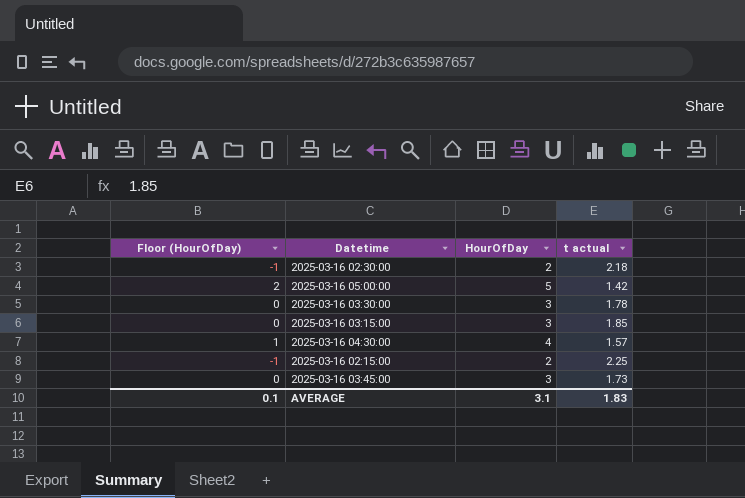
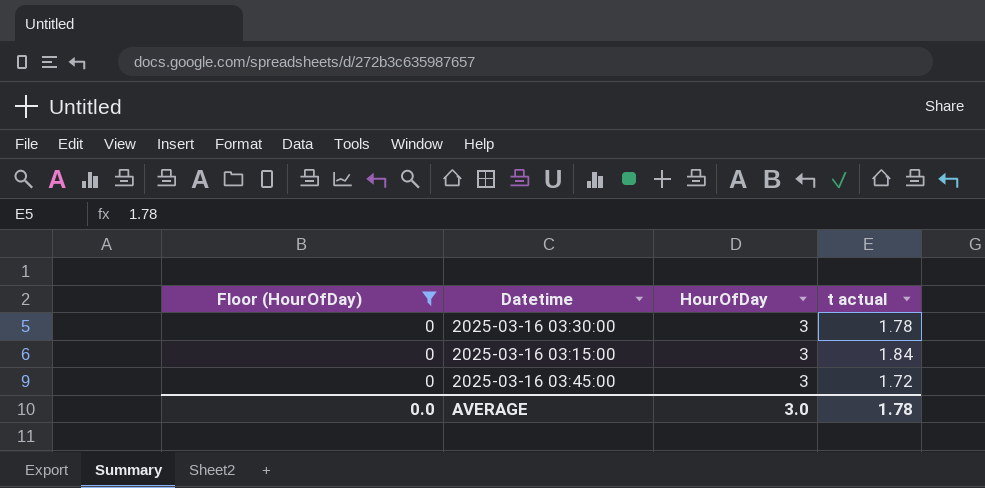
filter: none -> Floor (HourOfDay) = 0
2025-03-16 03:15:00 | t actual: 1.85 -> 1.84
2025-03-16 03:45:00 | t actual: 1.73 -> 1.72
AVERAGE | Floor (HourOfDay): 0.1 -> 0.0
AVERAGE | HourOfDay: 3.1 -> 3.0
AVERAGE | t actual: 1.83 -> 1.78

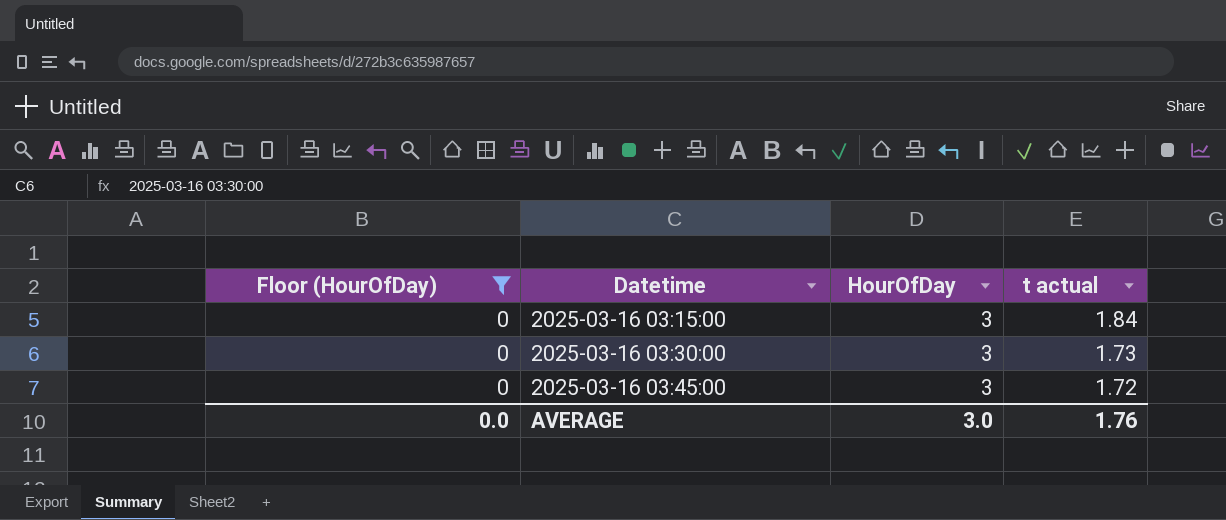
row order: none -> Datetime ascending
2025-03-16 03:30:00 | t actual: 1.78 -> 1.73
AVERAGE | t actual: 1.78 -> 1.76

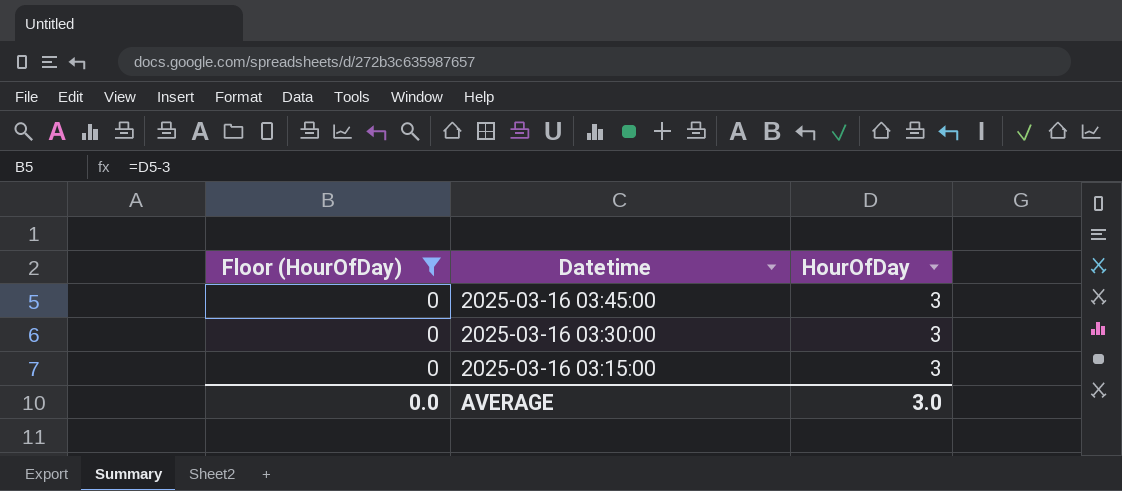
row order: Datetime ascending -> Datetime descending
column t actual | position: 4 -> none

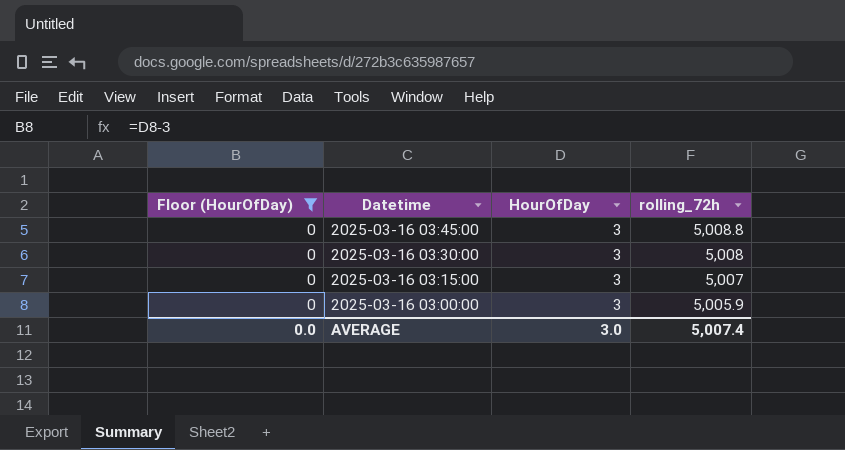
column rolling_72h | position: none -> 4
row 2025-03-16 03:00:00: none -> 0 | 3 | 5,005.9

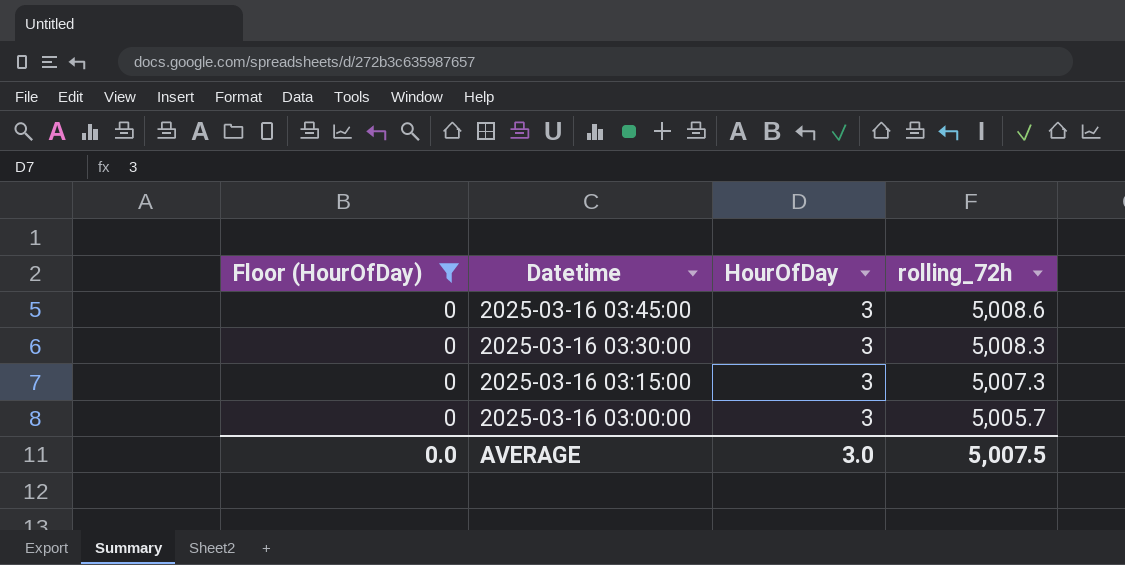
2025-03-16 03:45:00 | rolling_72h: 5,008.8 -> 5,008.6
2025-03-16 03:30:00 | rolling_72h: 5,008 -> 5,008.3
2025-03-16 03:15:00 | rolling_72h: 5,007 -> 5,007.3
2025-03-16 03:00:00 | rolling_72h: 5,005.9 -> 5,005.7
AVERAGE | rolling_72h: 5,007.4 -> 5,007.5

